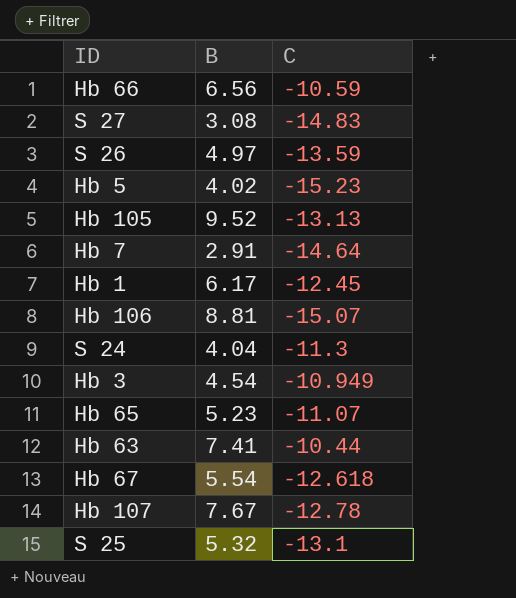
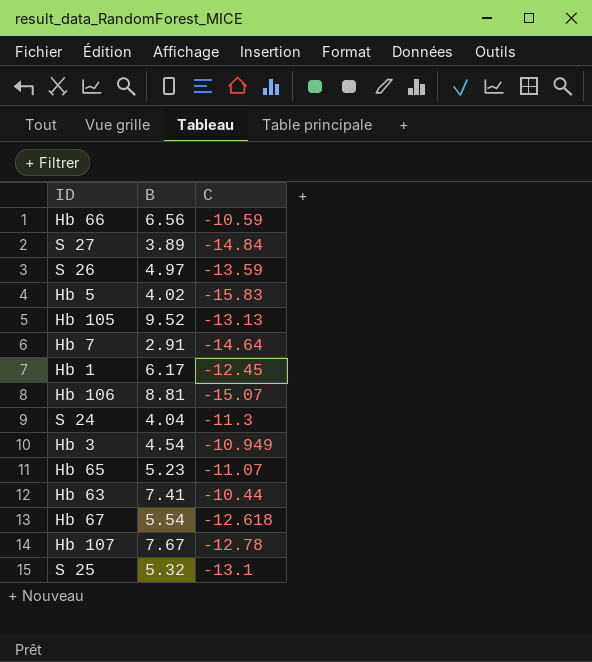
S 27 | B: 3.08 -> 3.89
S 27 | C: -14.83 -> -14.84
Hb 5 | C: -15.23 -> -15.83

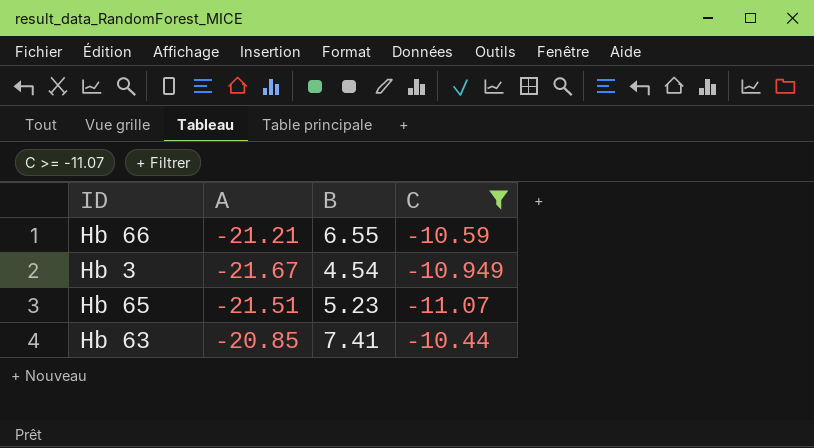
filter: none -> C >= -11.07
column A | position: none -> 2
Hb 66 | B: 6.56 -> 6.55

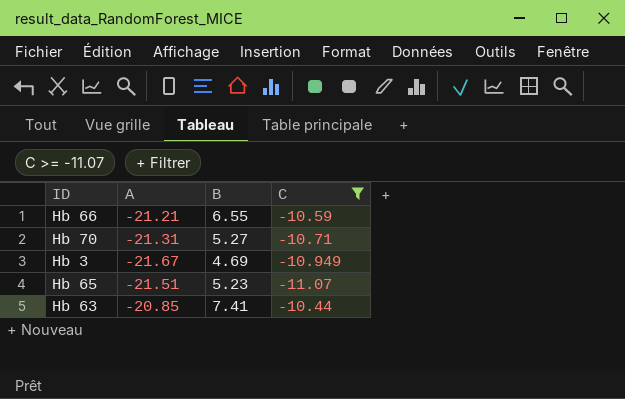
row Hb 70: none -> -21.31 | 5.27 | -10.71
Hb 3 | B: 4.54 -> 4.69

